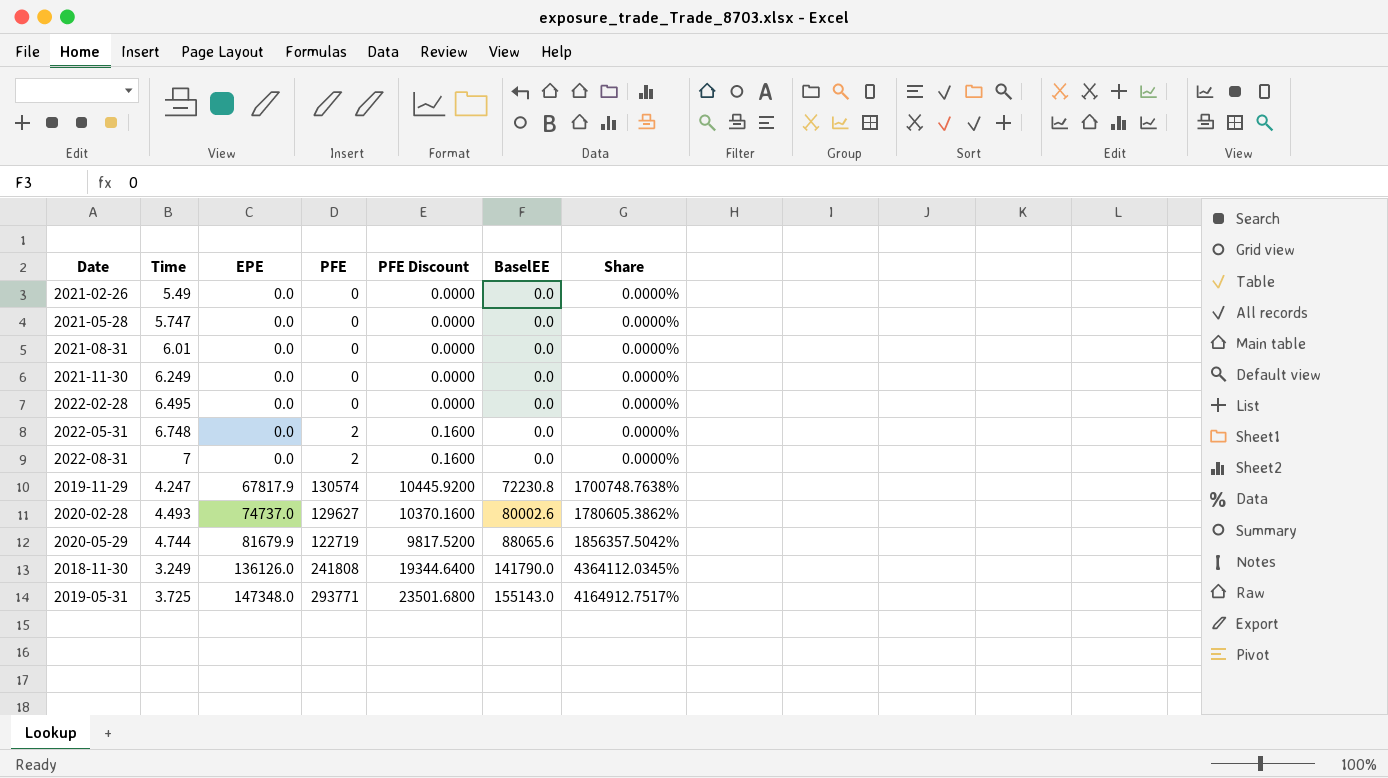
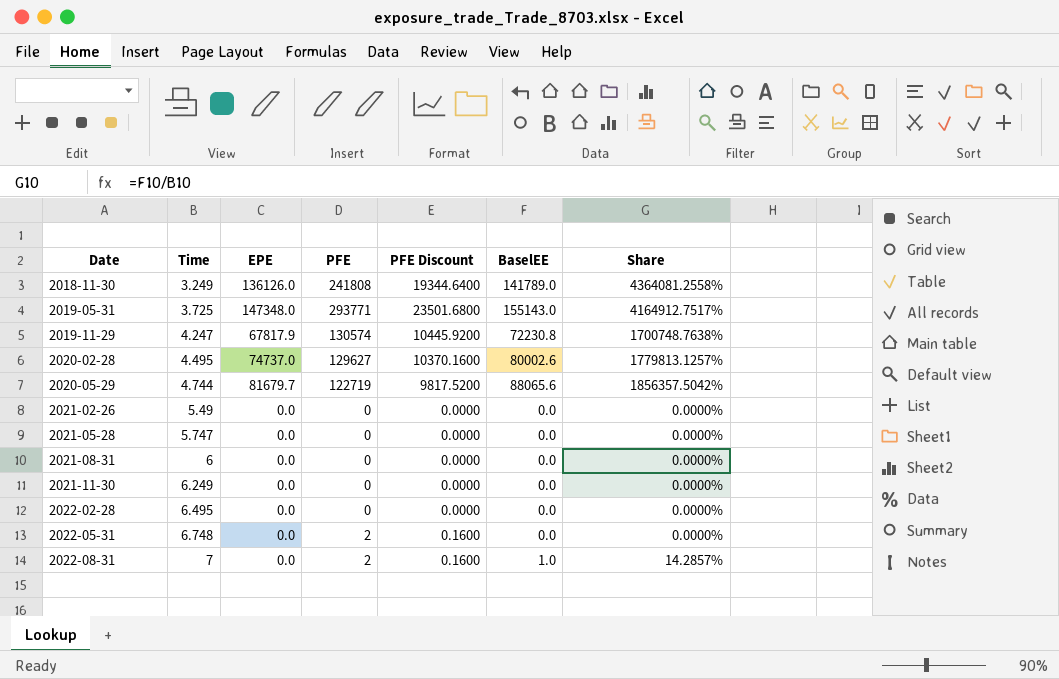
row order: EPE ascending -> Date ascending
2018-11-30 | BaselEE: 141790.0 -> 141789.0
2018-11-30 | Share: 4364112.0345% -> 4364081.2558%
2020-02-28 | Time: 4.493 -> 4.495
2020-02-28 | Share: 1780605.3862% -> 1779813.1257%
2020-05-29 | EPE: 81679.9 -> 81679.7
2021-08-31 | Time: 6.01 -> 6
2022-08-31 | BaselEE: 0.0 -> 1.0
2022-08-31 | Share: 0.0000% -> 14.2857%

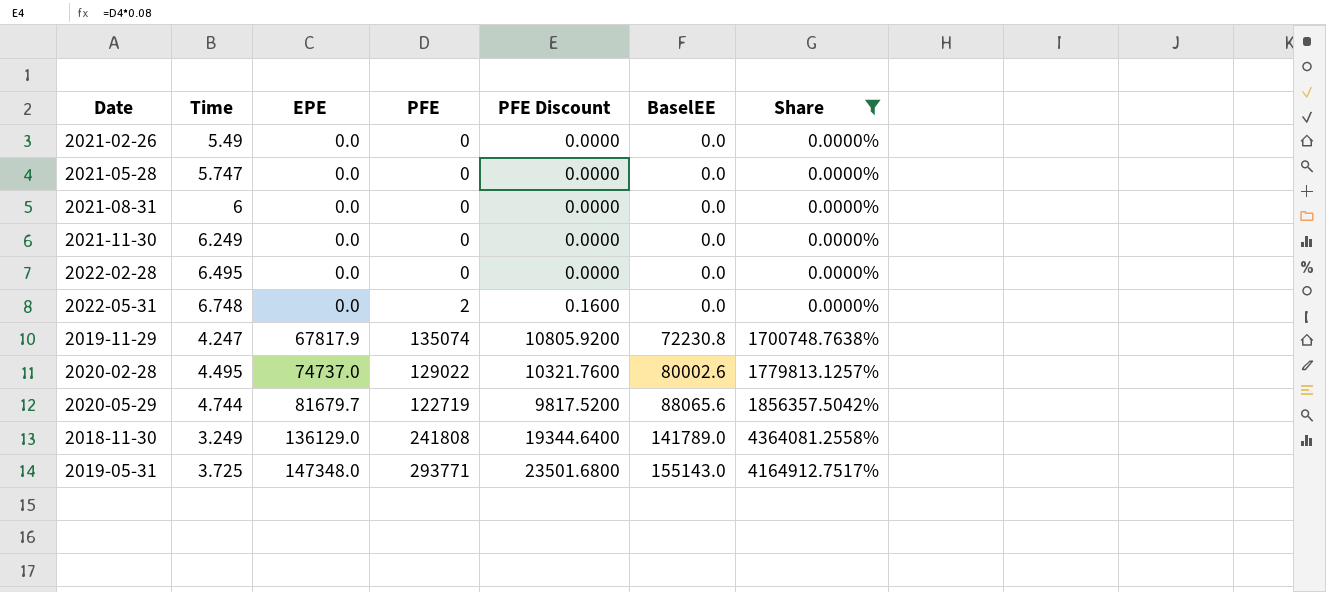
filter: none -> Share != 14.2857%
row order: Date ascending -> EPE ascending
2019-11-29 | PFE: 130574 -> 135074
2019-11-29 | PFE Discount: 10445.9200 -> 10805.9200
2020-02-28 | PFE: 129627 -> 129022
2020-02-28 | PFE Discount: 10370.1600 -> 10321.7600
2018-11-30 | EPE: 136126.0 -> 136129.0

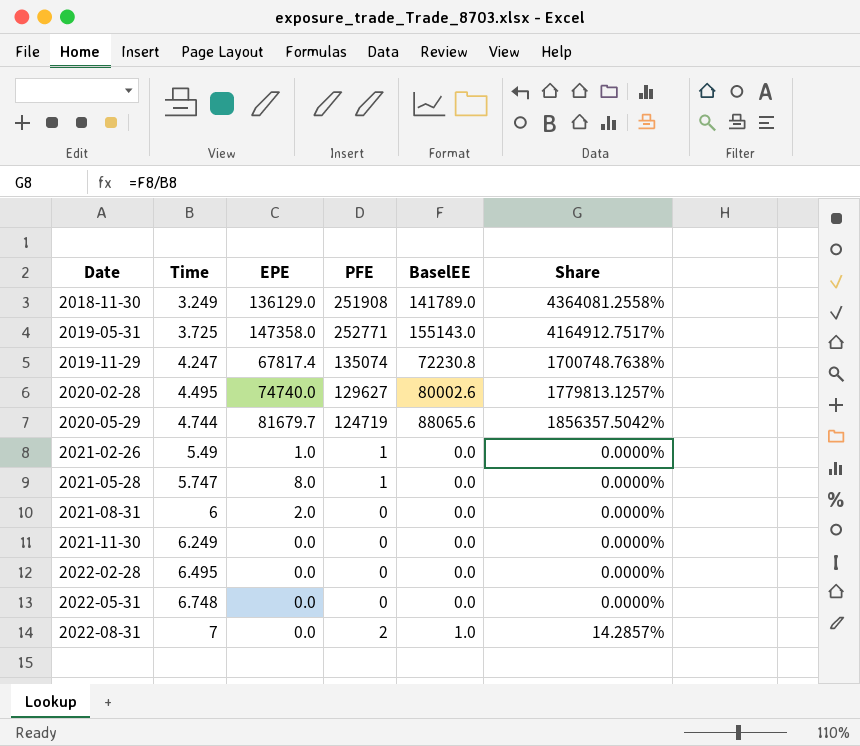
filter: Share != 14.2857% -> none
row order: EPE ascending -> Date ascending
column PFE Discount | formula: [PFE] * 0.08 -> none
2018-11-30 | PFE: 241808 -> 251908
2019-05-31 | EPE: 147348.0 -> 147358.0
2019-05-31 | PFE: 293771 -> 252771
2019-11-29 | EPE: 67817.9 -> 67817.4
2020-02-28 | EPE: 74737.0 -> 74740.0
2020-02-28 | PFE: 129022 -> 129627
2020-05-29 | PFE: 122719 -> 124719
2021-02-26 | EPE: 0.0 -> 1.0
2021-02-26 | PFE: 0 -> 1
2021-05-28 | EPE: 0.0 -> 8.0
2021-05-28 | PFE: 0 -> 1
2021-08-31 | EPE: 0.0 -> 2.0
2022-05-31 | PFE: 2 -> 0

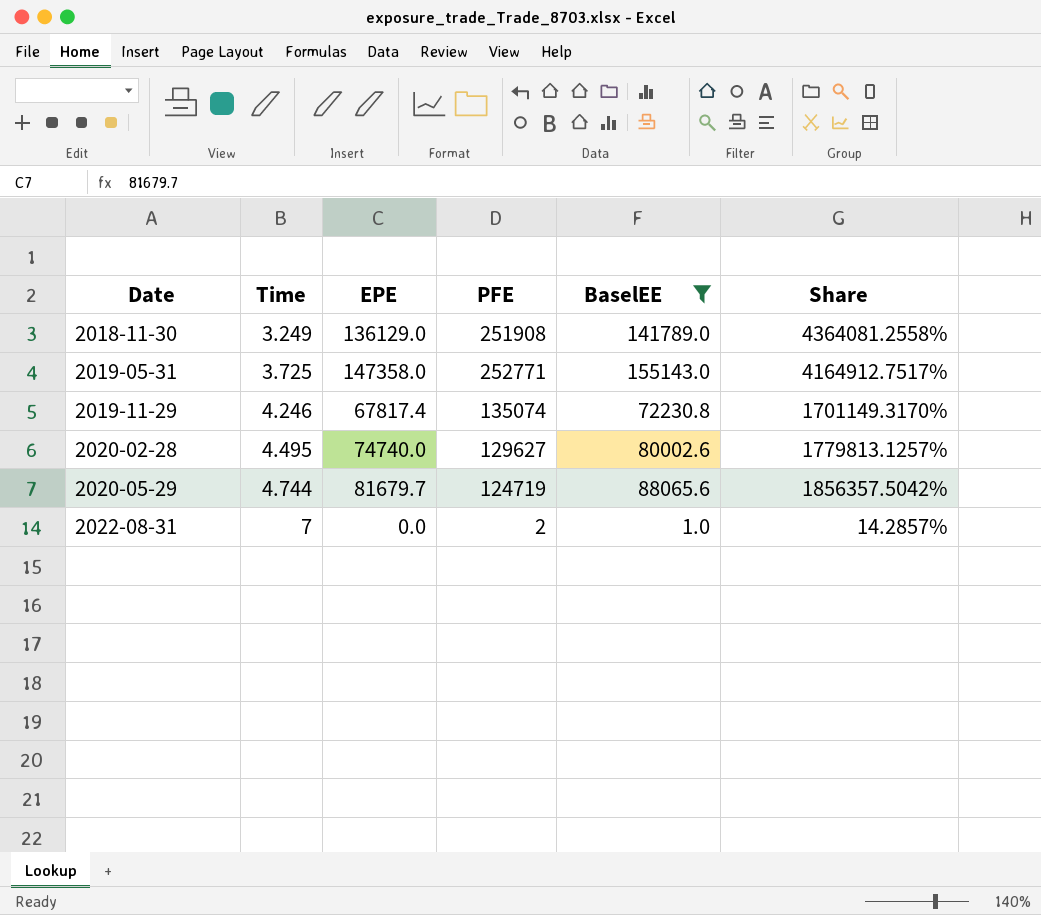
filter: none -> BaselEE != 0.0
2019-11-29 | Time: 4.247 -> 4.246
2019-11-29 | Share: 1700748.7638% -> 1701149.3170%

